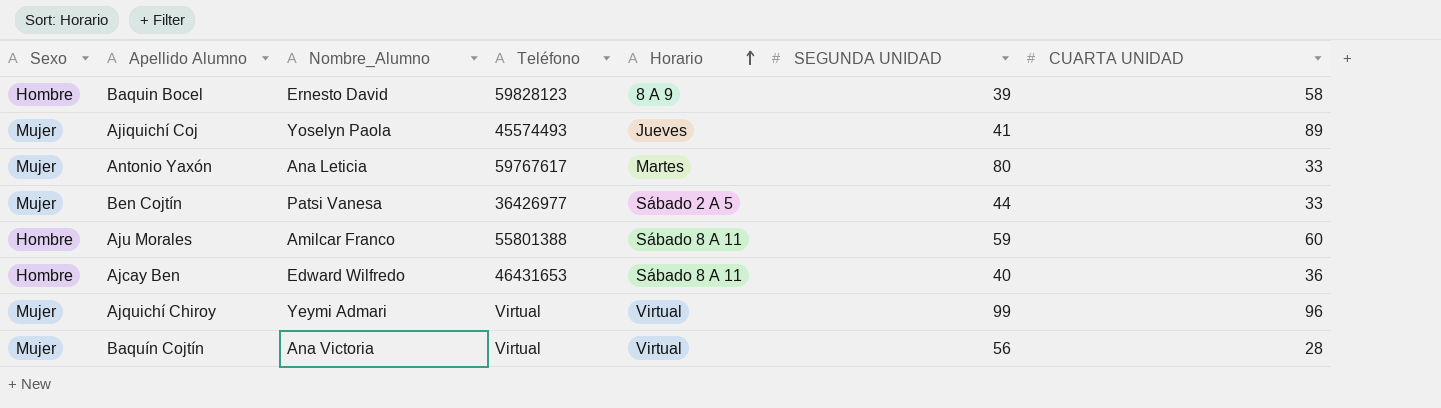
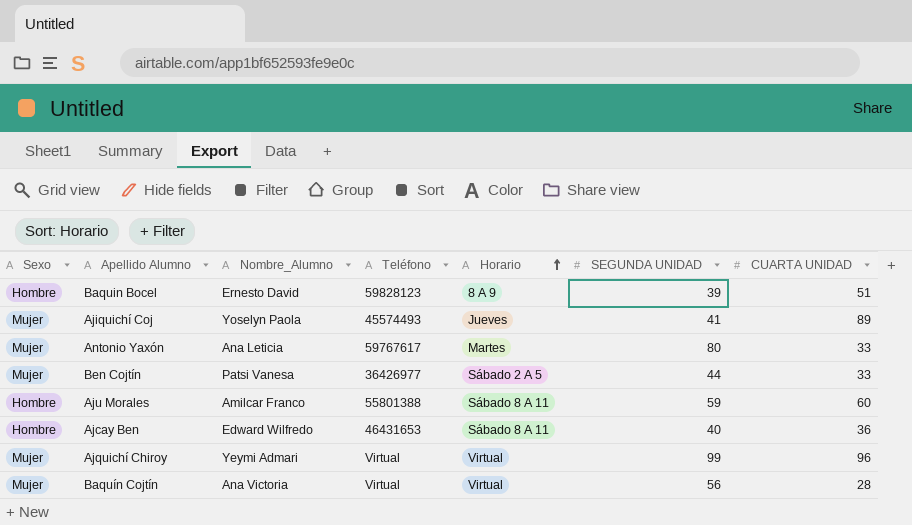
Baquin Bocel | CUARTA UNIDAD: 58 -> 51

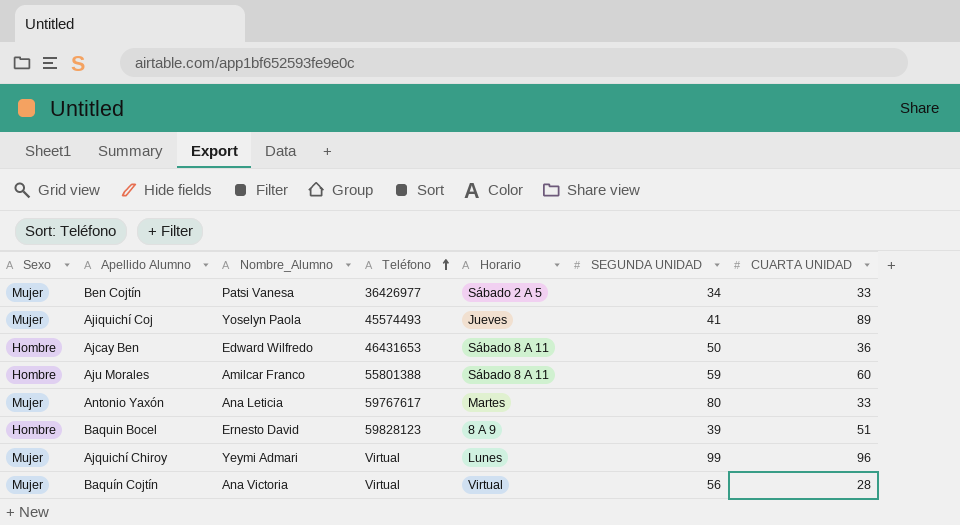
row order: Horario ascending -> Teléfono ascending
Ben Cojtín | SEGUNDA UNIDAD: 44 -> 34
Ajcay Ben | SEGUNDA UNIDAD: 40 -> 50
Ajquichí Chiroy | Horario: Virtual -> Lunes

